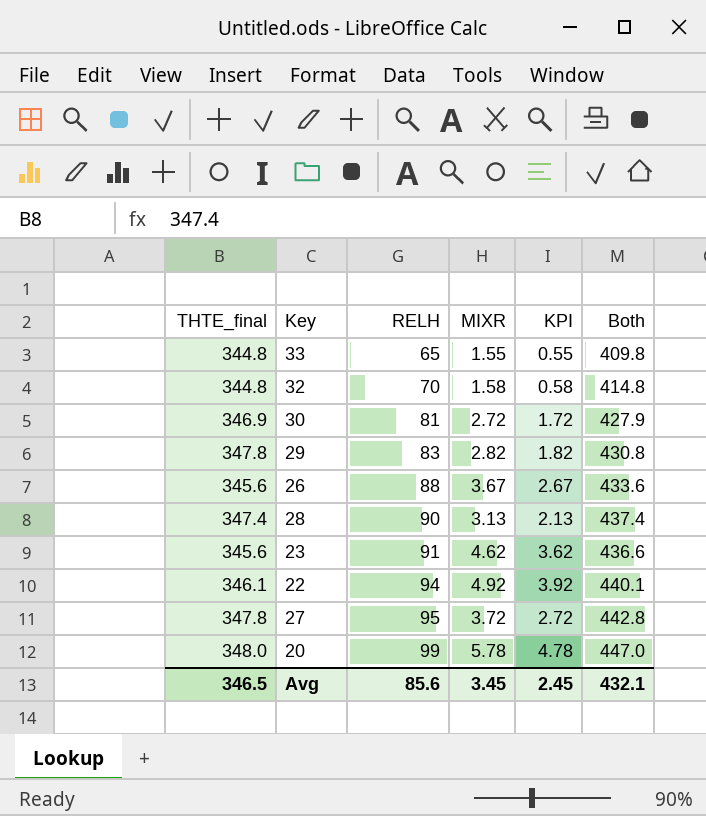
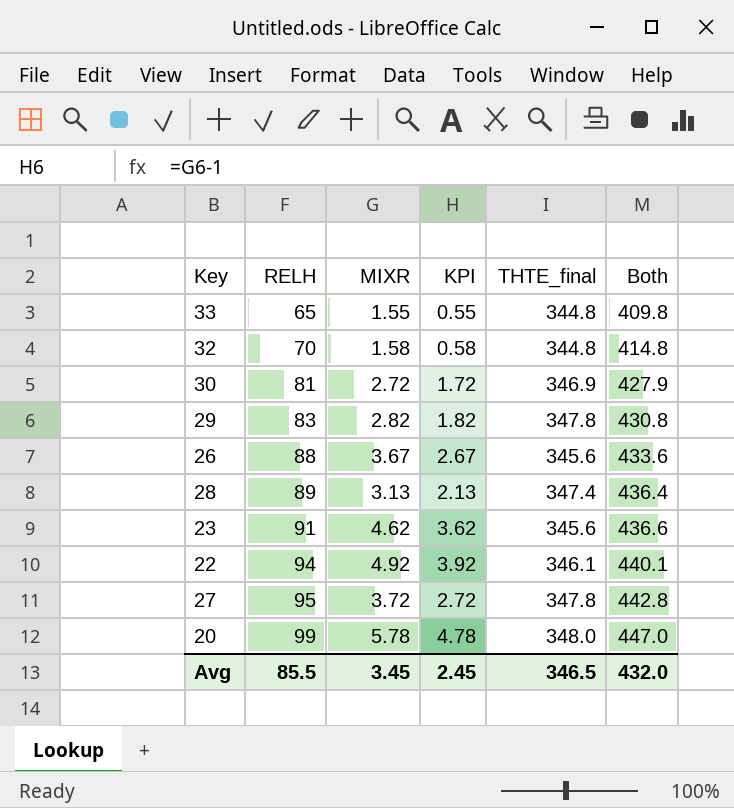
column THTE_final | position: 1 -> 5
28 | RELH: 90 -> 89
28 | Both: 437.4 -> 436.4
Avg | RELH: 85.6 -> 85.5
Avg | Both: 432.1 -> 432.0

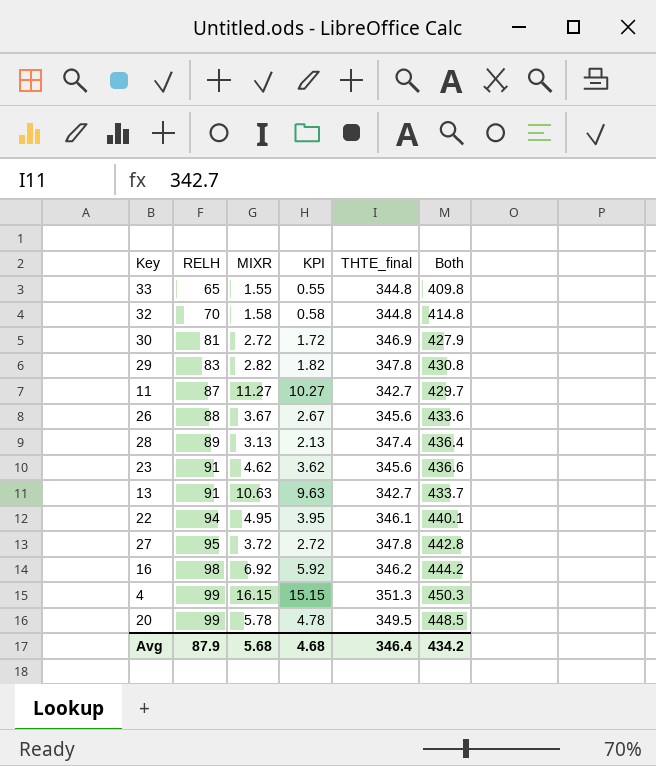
row 11: none -> 87 | 11.27 | 10.27 | 342.7 | 429.7
row 13: none -> 91 | 10.63 | 9.63 | 342.7 | 433.7
22 | MIXR: 4.92 -> 4.95
22 | KPI: 3.92 -> 3.95
row 16: none -> 98 | 6.92 | 5.92 | 346.2 | 444.2
row 4: none -> 99 | 16.15 | 15.15 | 351.3 | 450.3
20 | THTE_final: 348.0 -> 349.5
20 | Both: 447.0 -> 448.5
Avg | RELH: 85.5 -> 87.9
Avg | MIXR: 3.45 -> 5.68
Avg | KPI: 2.45 -> 4.68
Avg | THTE_final: 346.5 -> 346.4
Avg | Both: 432.0 -> 434.2

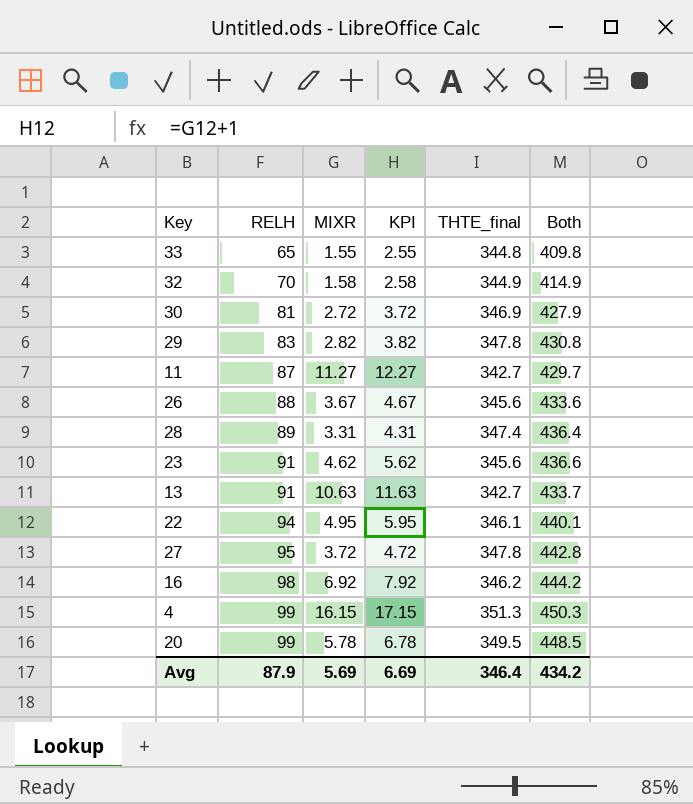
column KPI | formula: [MIXR] - 1 -> [MIXR] + 1
32 | THTE_final: 344.8 -> 344.9
32 | Both: 414.8 -> 414.9
28 | MIXR: 3.13 -> 3.31
Avg | MIXR: 5.68 -> 5.69
Avg | KPI: 4.68 -> 6.69

